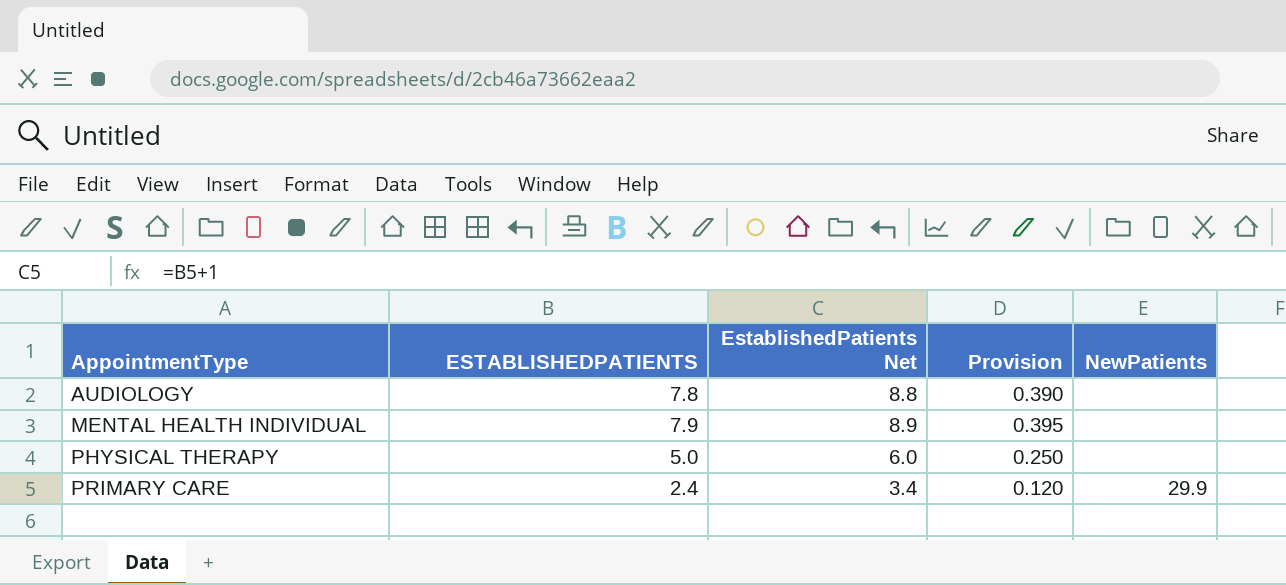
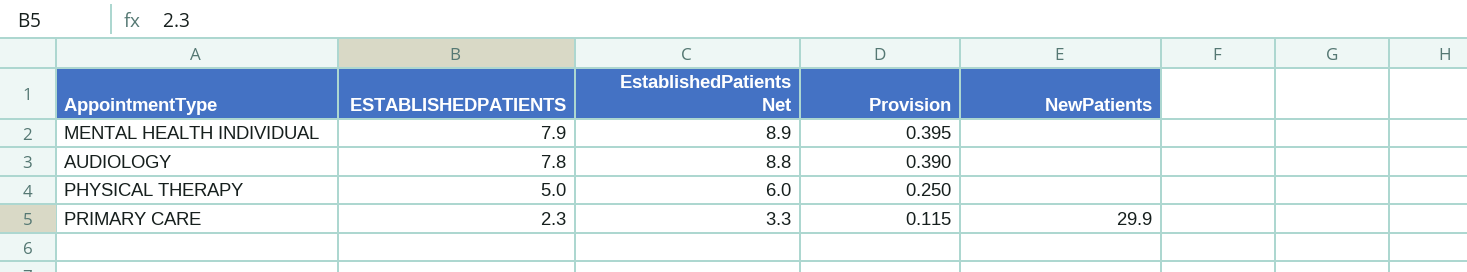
row order: AppointmentType ascending -> ESTABLISHEDPATIENTS descending
PRIMARY CARE | ESTABLISHEDPATIENTS: 2.4 -> 2.3
PRIMARY CARE | EstablishedPatients Net: 3.4 -> 3.3
PRIMARY CARE | Provision: 0.120 -> 0.115

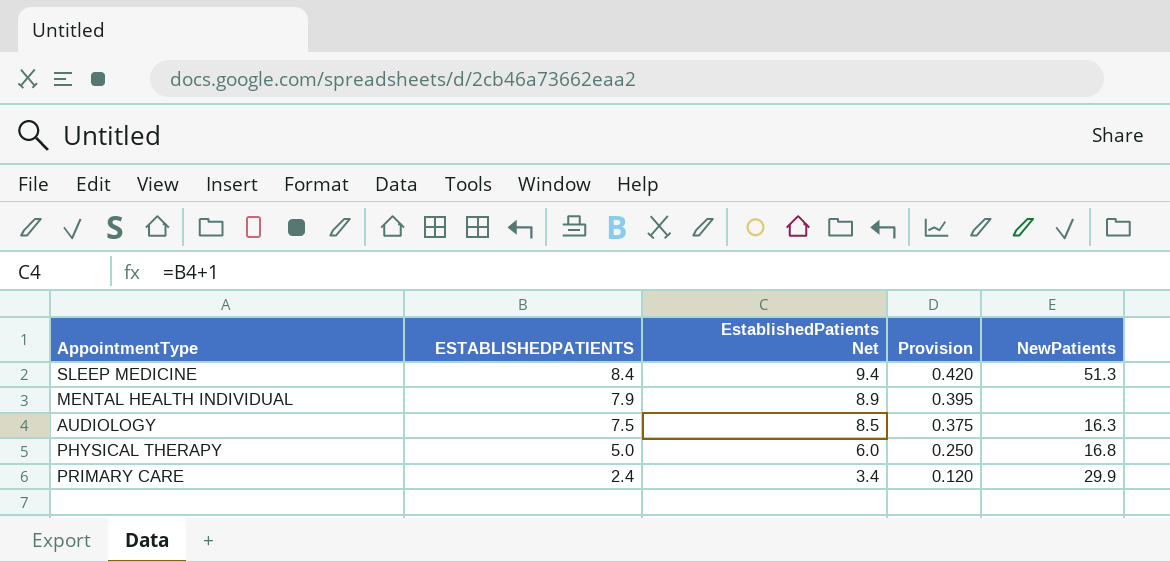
row SLEEP MEDICINE: none -> 8.4 | 9.4 | 0.420 | 51.3
AUDIOLOGY | ESTABLISHEDPATIENTS: 7.8 -> 7.5
AUDIOLOGY | EstablishedPatients Net: 8.8 -> 8.5
AUDIOLOGY | Provision: 0.390 -> 0.375
AUDIOLOGY | NewPatients: none -> 16.3
PHYSICAL THERAPY | NewPatients: none -> 16.8
PRIMARY CARE | ESTABLISHEDPATIENTS: 2.3 -> 2.4
PRIMARY CARE | EstablishedPatients Net: 3.3 -> 3.4
PRIMARY CARE | Provision: 0.115 -> 0.120

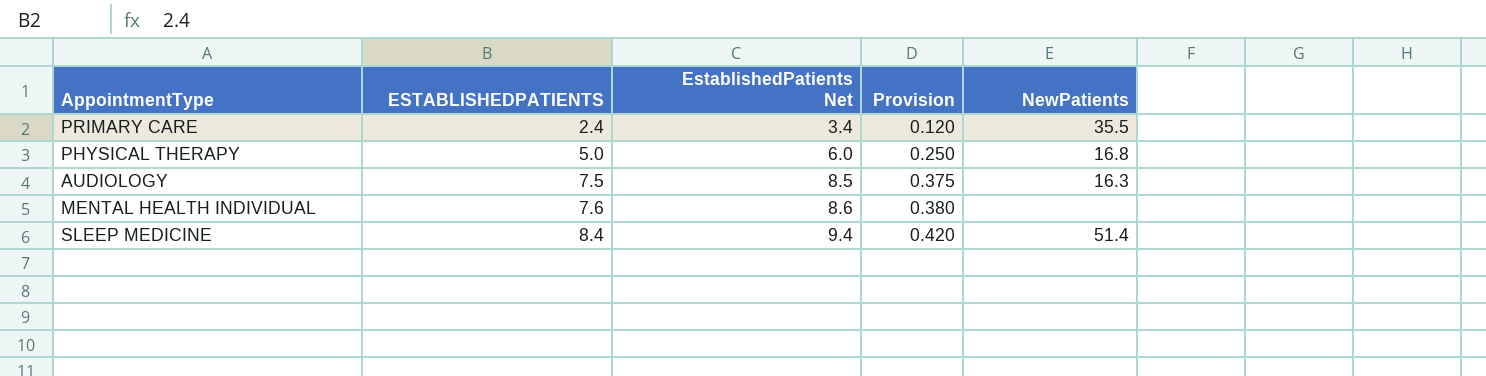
row order: ESTABLISHEDPATIENTS descending -> ESTABLISHEDPATIENTS ascending
PRIMARY CARE | NewPatients: 29.9 -> 35.5
MENTAL HEALTH INDIVIDUAL | ESTABLISHEDPATIENTS: 7.9 -> 7.6
MENTAL HEALTH INDIVIDUAL | EstablishedPatients Net: 8.9 -> 8.6
MENTAL HEALTH INDIVIDUAL | Provision: 0.395 -> 0.380
SLEEP MEDICINE | NewPatients: 51.3 -> 51.4

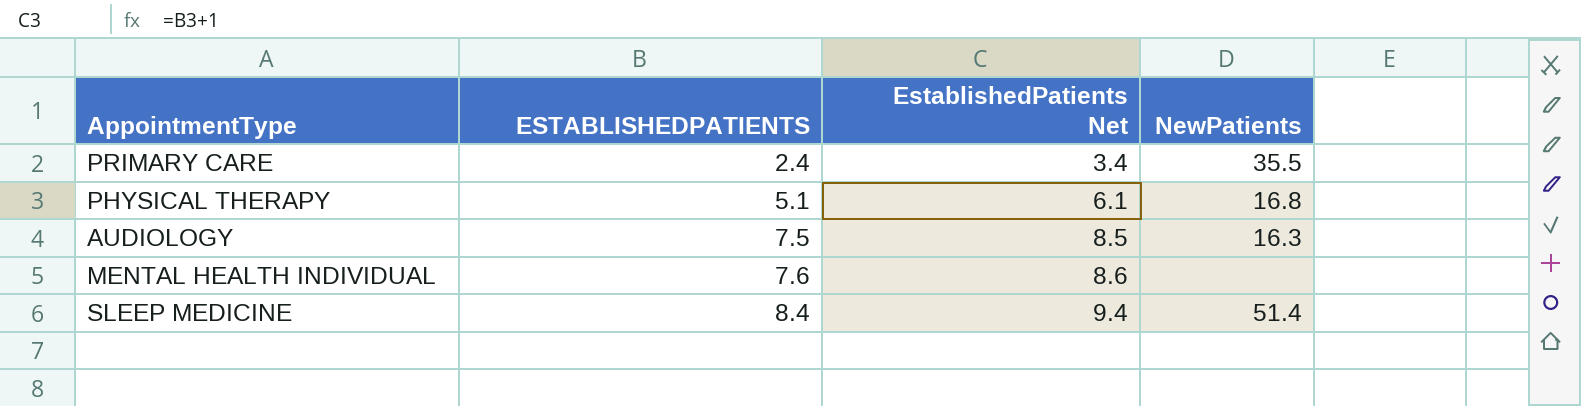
column Provision | formula: [ESTABLISHEDPATIENTS] * 0.05 -> none
PHYSICAL THERAPY | ESTABLISHEDPATIENTS: 5.0 -> 5.1
PHYSICAL THERAPY | EstablishedPatients Net: 6.0 -> 6.1

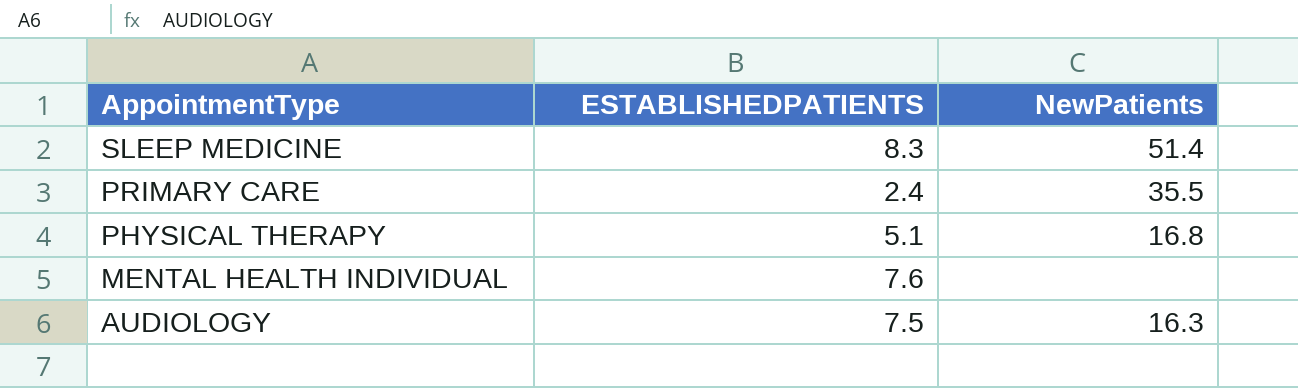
row order: ESTABLISHEDPATIENTS ascending -> AppointmentType descending
column EstablishedPatients Net | formula: [ESTABLISHEDPATIENTS] + 1 -> none
SLEEP MEDICINE | ESTABLISHEDPATIENTS: 8.4 -> 8.3

